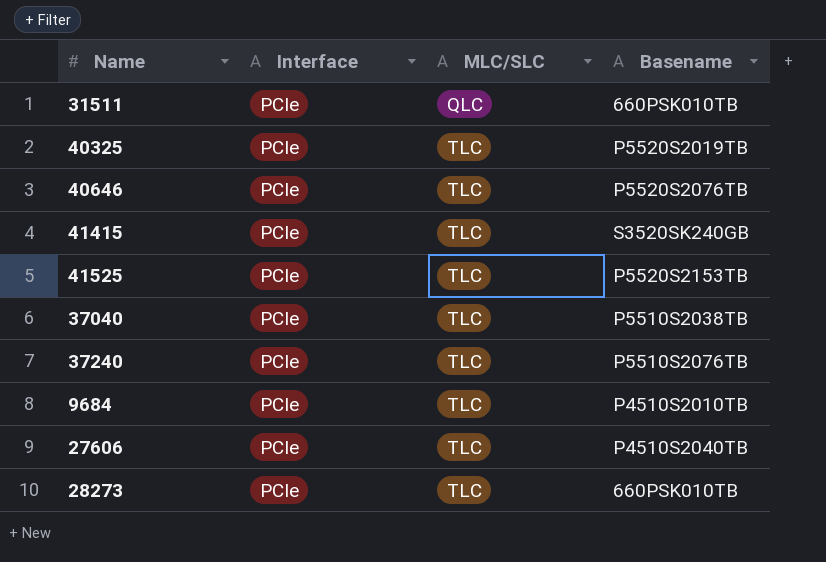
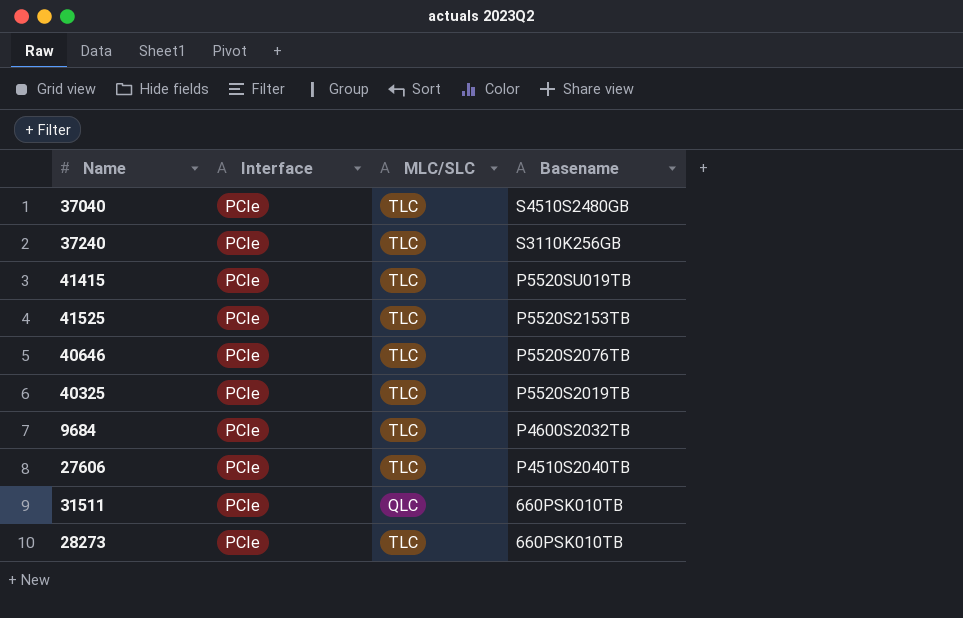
row order: MLC/SLC ascending -> Basename descending
37040 | Basename: P5510S2038TB -> S4510S2480GB
37240 | Basename: P5510S2076TB -> S3110K256GB
41415 | Basename: S3520SK240GB -> P5520SU019TB
9684 | Basename: P4510S2010TB -> P4600S2032TB

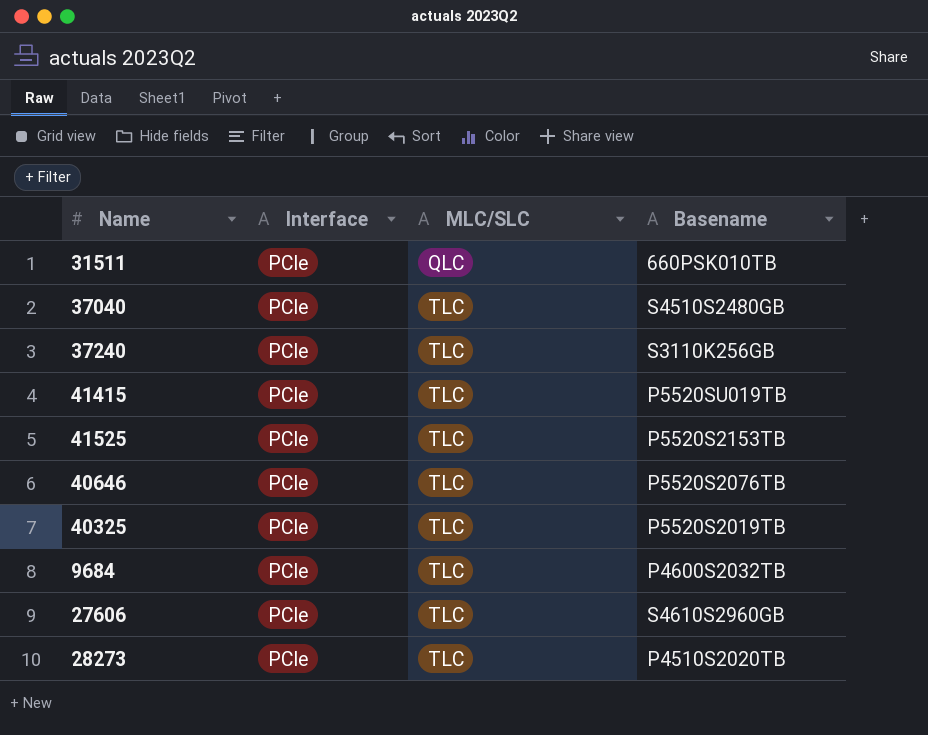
row order: Basename descending -> MLC/SLC ascending
27606 | Basename: P4510S2040TB -> S4610S2960GB
28273 | Basename: 660PSK010TB -> P4510S2020TB

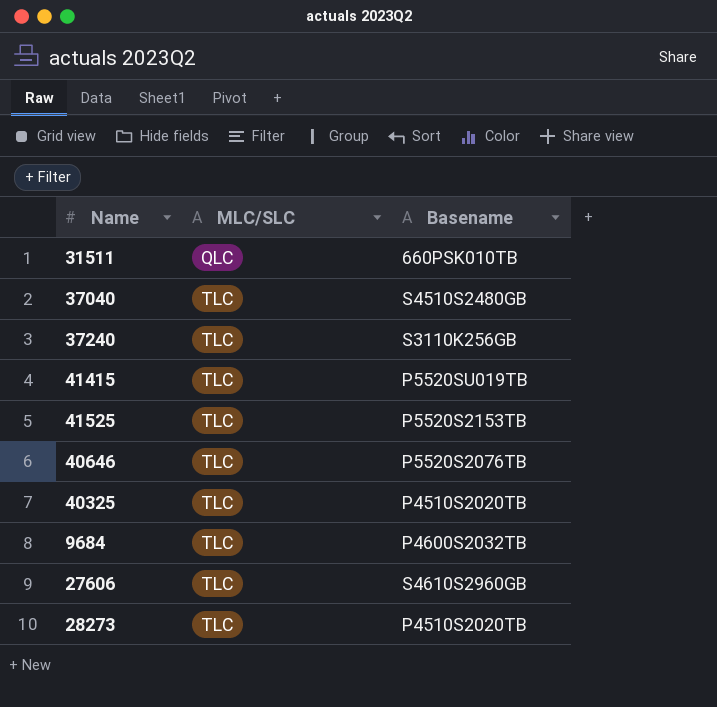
column Interface | position: 2 -> none
40325 | Basename: P5520S2019TB -> P4510S2020TB

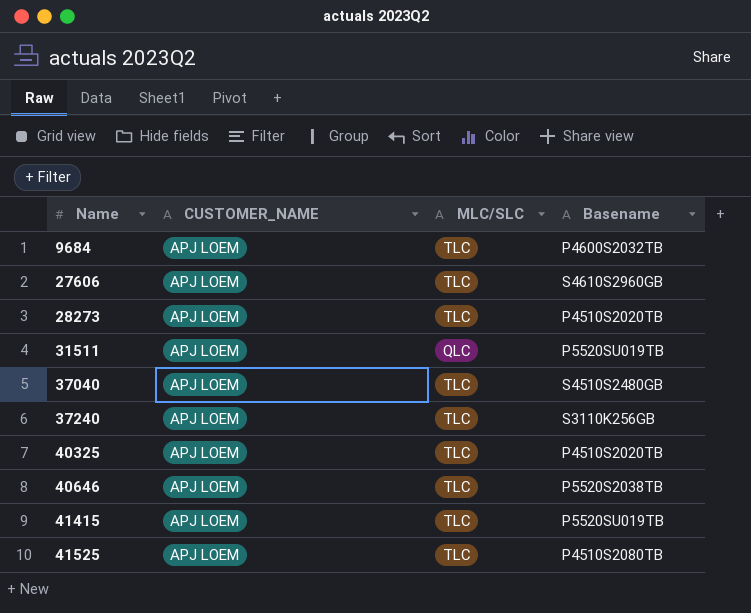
row order: MLC/SLC ascending -> Name ascending
column CUSTOMER_NAME | position: none -> 2
31511 | Basename: 660PSK010TB -> P5520SU019TB
40646 | Basename: P5520S2076TB -> P5520S2038TB
41525 | Basename: P5520S2153TB -> P4510S2080TB

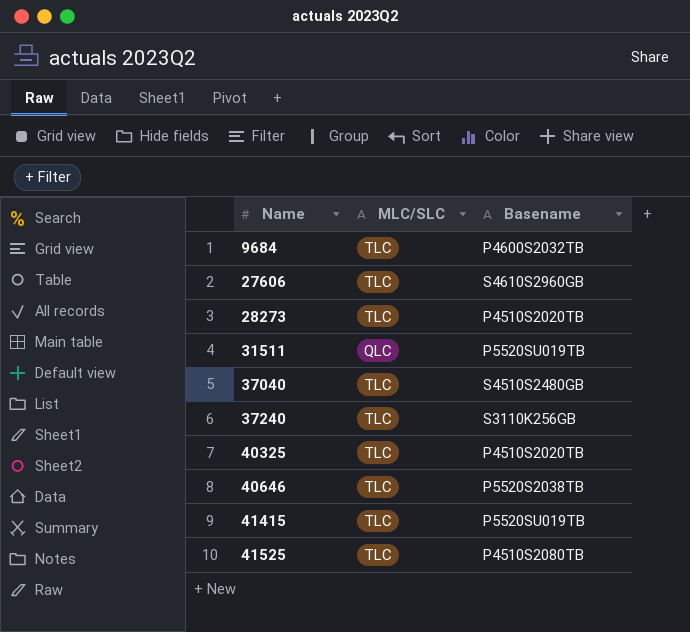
column CUSTOMER_NAME | position: 2 -> none

